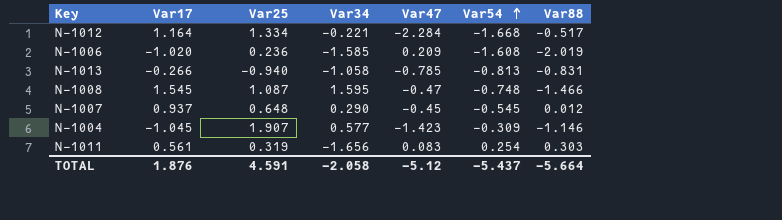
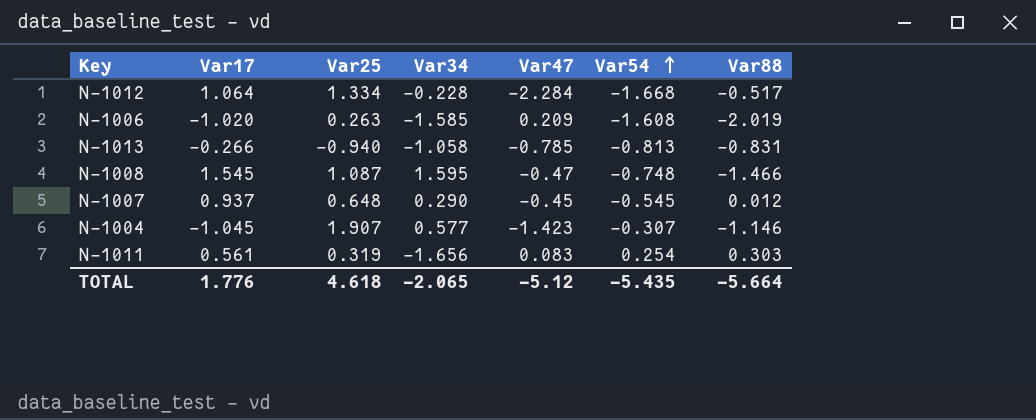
N-1012 | Var17: 1.164 -> 1.064
N-1012 | Var34: -0.221 -> -0.228
N-1006 | Var25: 0.236 -> 0.263
N-1004 | Var54: -0.309 -> -0.307
TOTAL | Var17: 1.876 -> 1.776
TOTAL | Var25: 4.591 -> 4.618
TOTAL | Var34: -2.058 -> -2.065
TOTAL | Var54: -5.437 -> -5.435

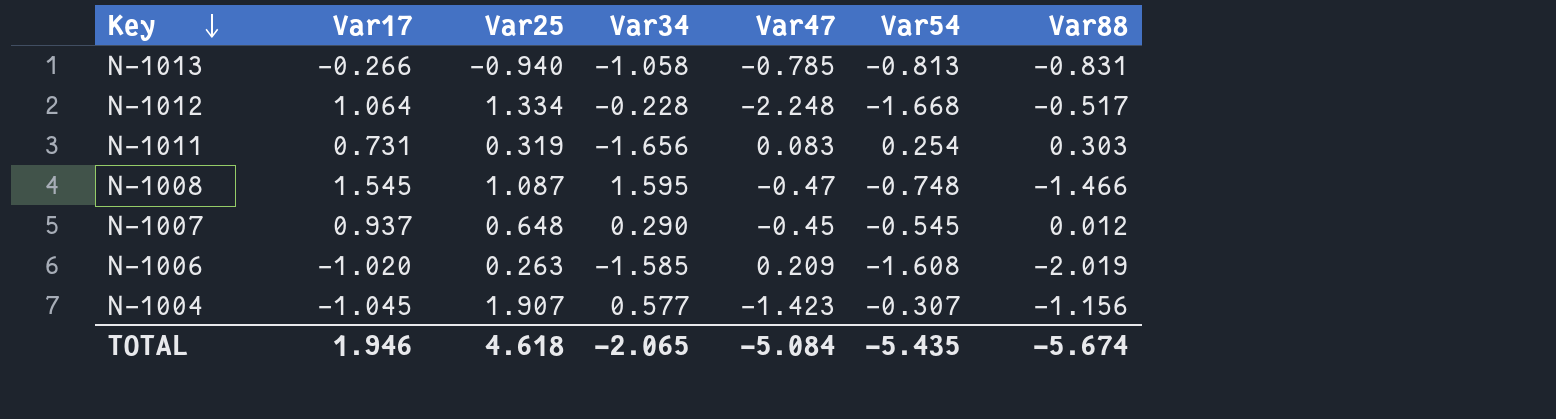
row order: Var54 ascending -> Key descending
N-1012 | Var47: -2.284 -> -2.248
N-1011 | Var17: 0.561 -> 0.731
N-1004 | Var88: -1.146 -> -1.156
TOTAL | Var17: 1.776 -> 1.946
TOTAL | Var47: -5.12 -> -5.084
TOTAL | Var88: -5.664 -> -5.674

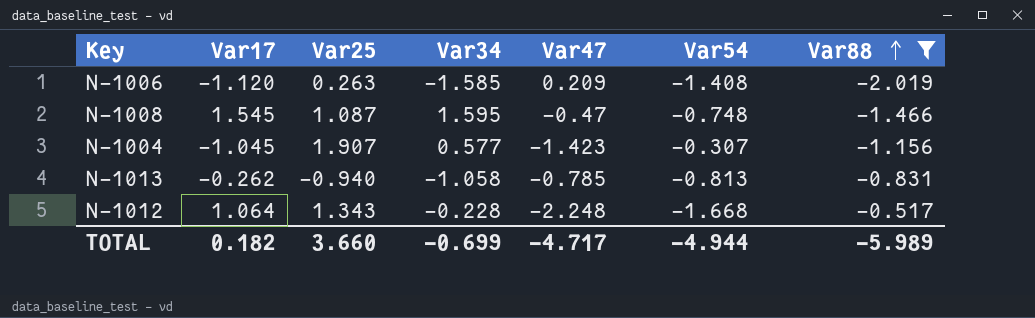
filter: none -> Var88 <= -0.517
row order: Key descending -> Var88 ascending
N-1006 | Var17: -1.020 -> -1.120
N-1006 | Var54: -1.608 -> -1.408
N-1013 | Var17: -0.266 -> -0.262
N-1012 | Var25: 1.334 -> 1.343
TOTAL | Var17: 1.946 -> 0.182
TOTAL | Var25: 4.618 -> 3.660
TOTAL | Var34: -2.065 -> -0.699
TOTAL | Var47: -5.084 -> -4.717
TOTAL | Var54: -5.435 -> -4.944
TOTAL | Var88: -5.674 -> -5.989

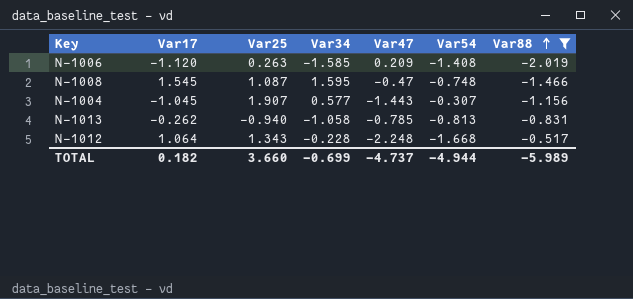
N-1004 | Var47: -1.423 -> -1.443
TOTAL | Var47: -4.717 -> -4.737

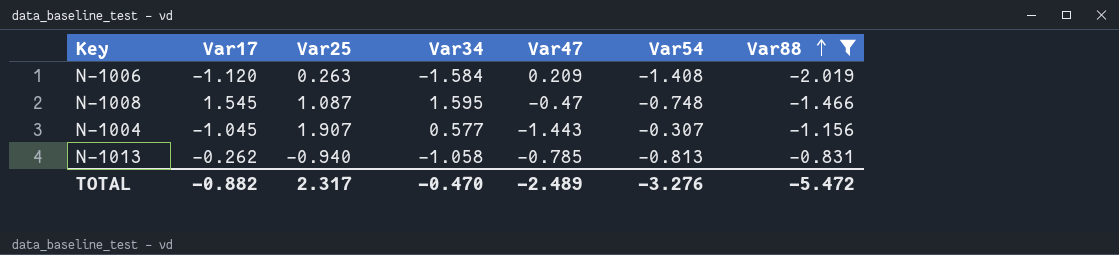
row N-1012: 1.064 | 1.343 | -0.228 | -2.248 | -1.668 | -0.517 -> none
N-1006 | Var34: -1.585 -> -1.584
TOTAL | Var17: 0.182 -> -0.882
TOTAL | Var25: 3.660 -> 2.317
TOTAL | Var34: -0.699 -> -0.470
TOTAL | Var47: -4.737 -> -2.489
TOTAL | Var54: -4.944 -> -3.276
TOTAL | Var88: -5.989 -> -5.472

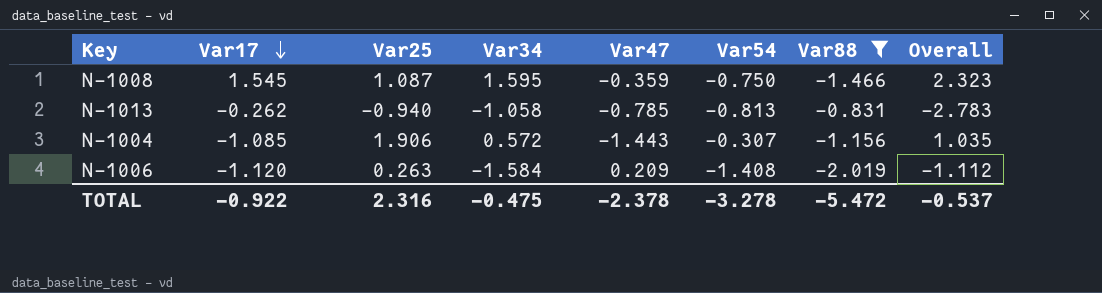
row order: Var88 ascending -> Var17 descending
column Overall | formula: none -> [Var25] + [Var34] + [Var47]
N-1008 | Var47: -0.47 -> -0.359
N-1008 | Var54: -0.748 -> -0.750
N-1004 | Var17: -1.045 -> -1.085
N-1004 | Var25: 1.907 -> 1.906
N-1004 | Var34: 0.577 -> 0.572
TOTAL | Var17: -0.882 -> -0.922
TOTAL | Var25: 2.317 -> 2.316
TOTAL | Var34: -0.470 -> -0.475
TOTAL | Var47: -2.489 -> -2.378
TOTAL | Var54: -3.276 -> -3.278

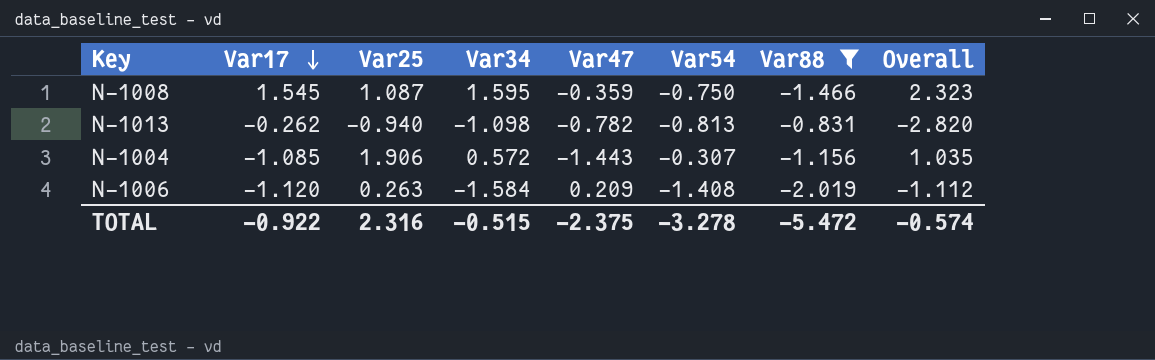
N-1013 | Var34: -1.058 -> -1.098
N-1013 | Var47: -0.785 -> -0.782
N-1013 | Overall: -2.783 -> -2.820
TOTAL | Var34: -0.475 -> -0.515
TOTAL | Var47: -2.378 -> -2.375
TOTAL | Overall: -0.537 -> -0.574

